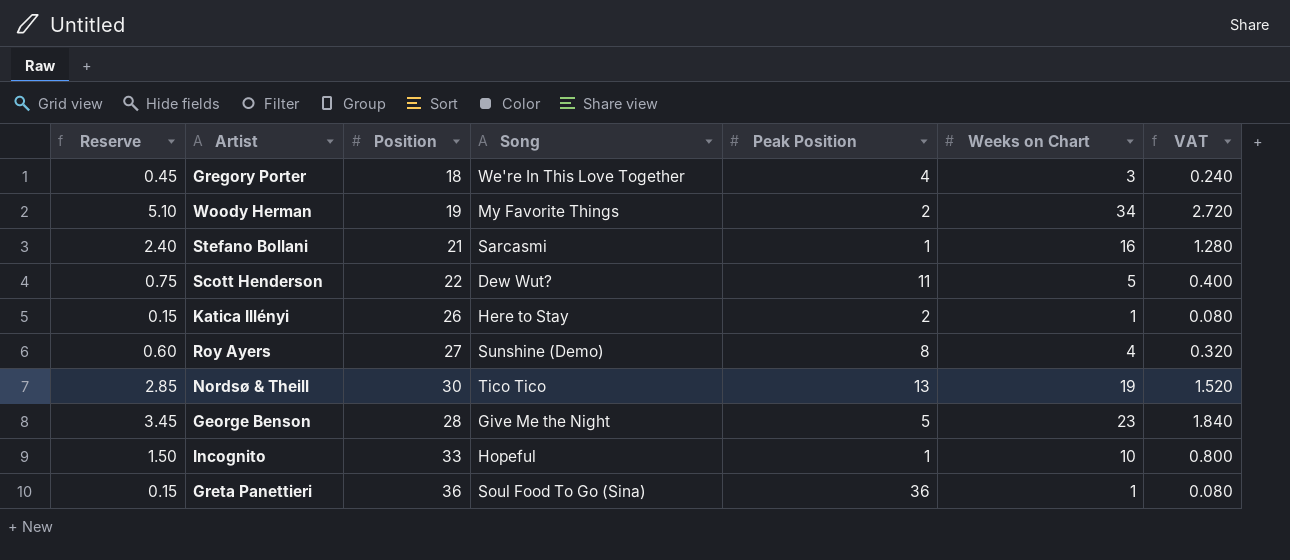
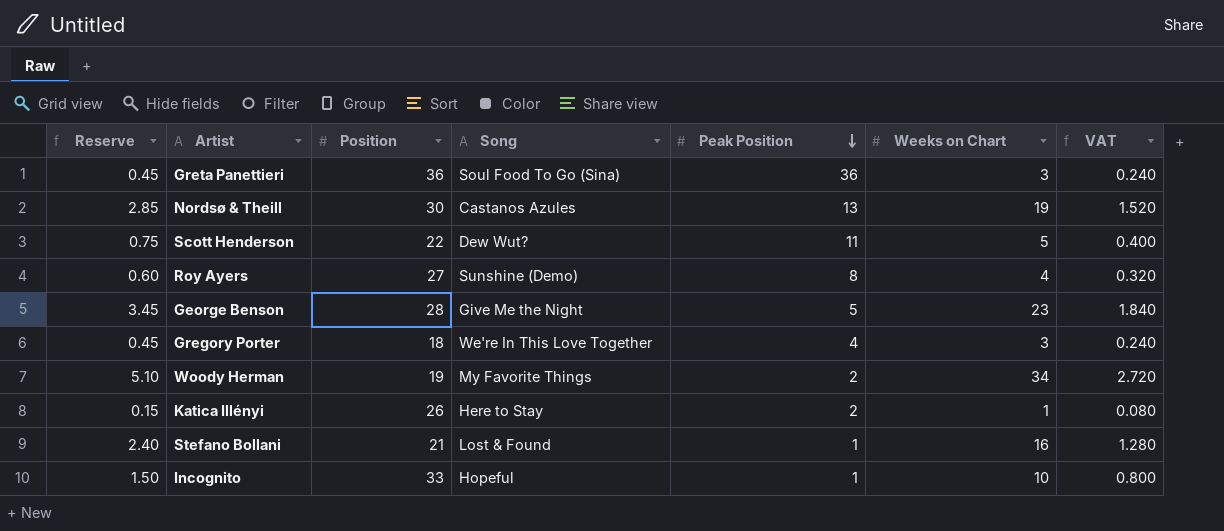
row order: none -> Peak Position descending
Greta Panettieri | Reserve: 0.15 -> 0.45
Greta Panettieri | Weeks on Chart: 1 -> 3
Greta Panettieri | VAT: 0.080 -> 0.240
Nordsø & Theill | Song: Tico Tico -> Castanos Azules
Stefano Bollani | Song: Sarcasmi -> Lost & Found

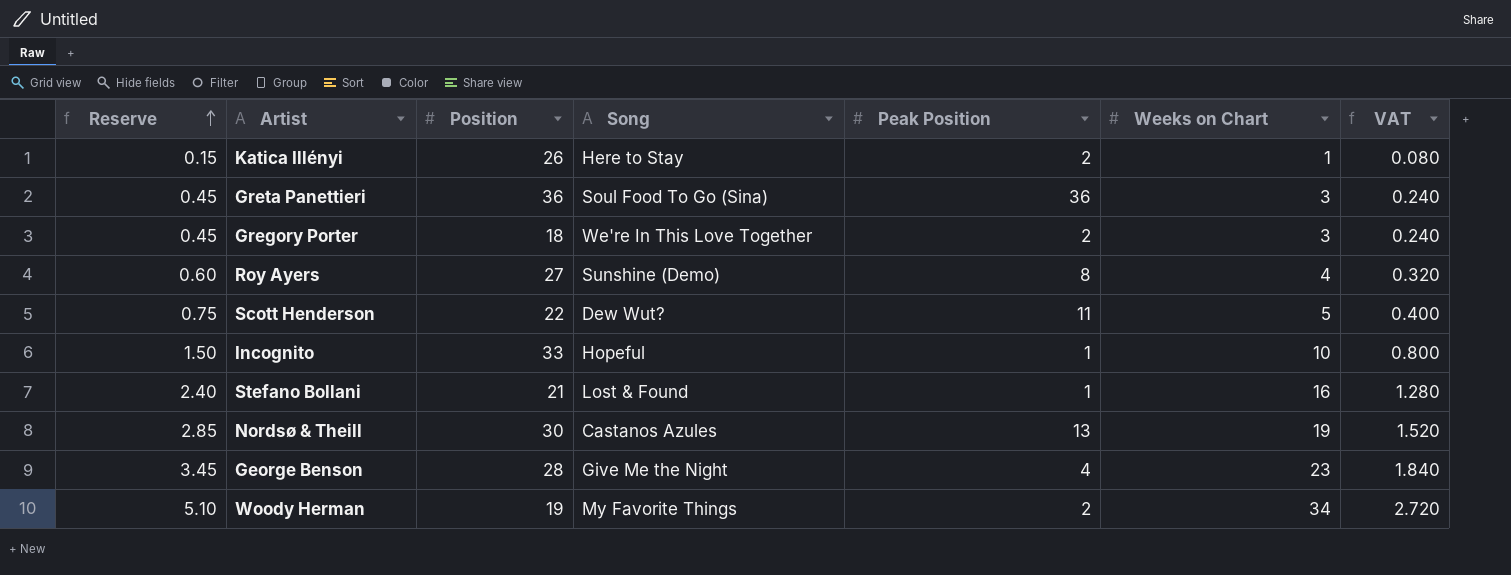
row order: Peak Position descending -> Reserve ascending
Gregory Porter | Peak Position: 4 -> 2
George Benson | Peak Position: 5 -> 4

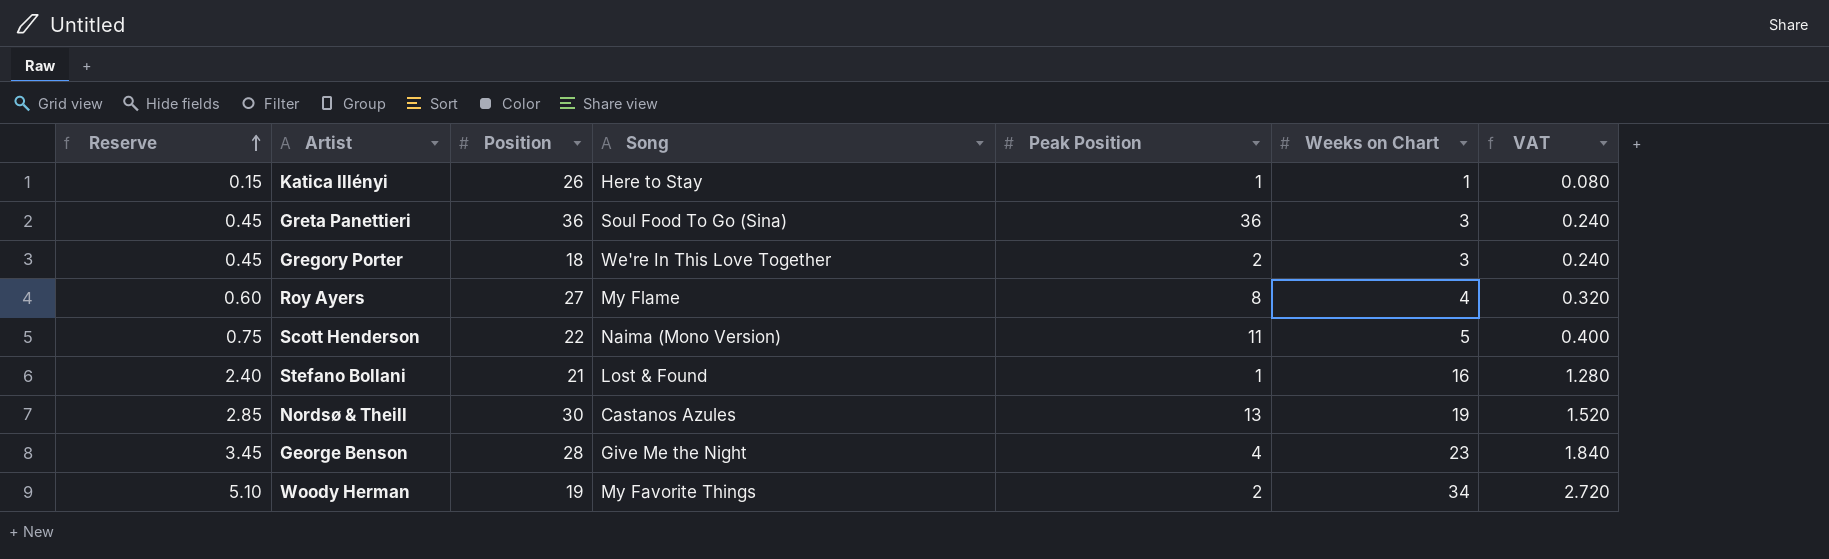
row Incognito: 1.50 | 33 | Hopeful | 1 | 10 | 0.800 -> none
Katica Illényi | Peak Position: 2 -> 1
Roy Ayers | Song: Sunshine (Demo) -> My Flame
Scott Henderson | Song: Dew Wut? -> Naima (Mono Version)

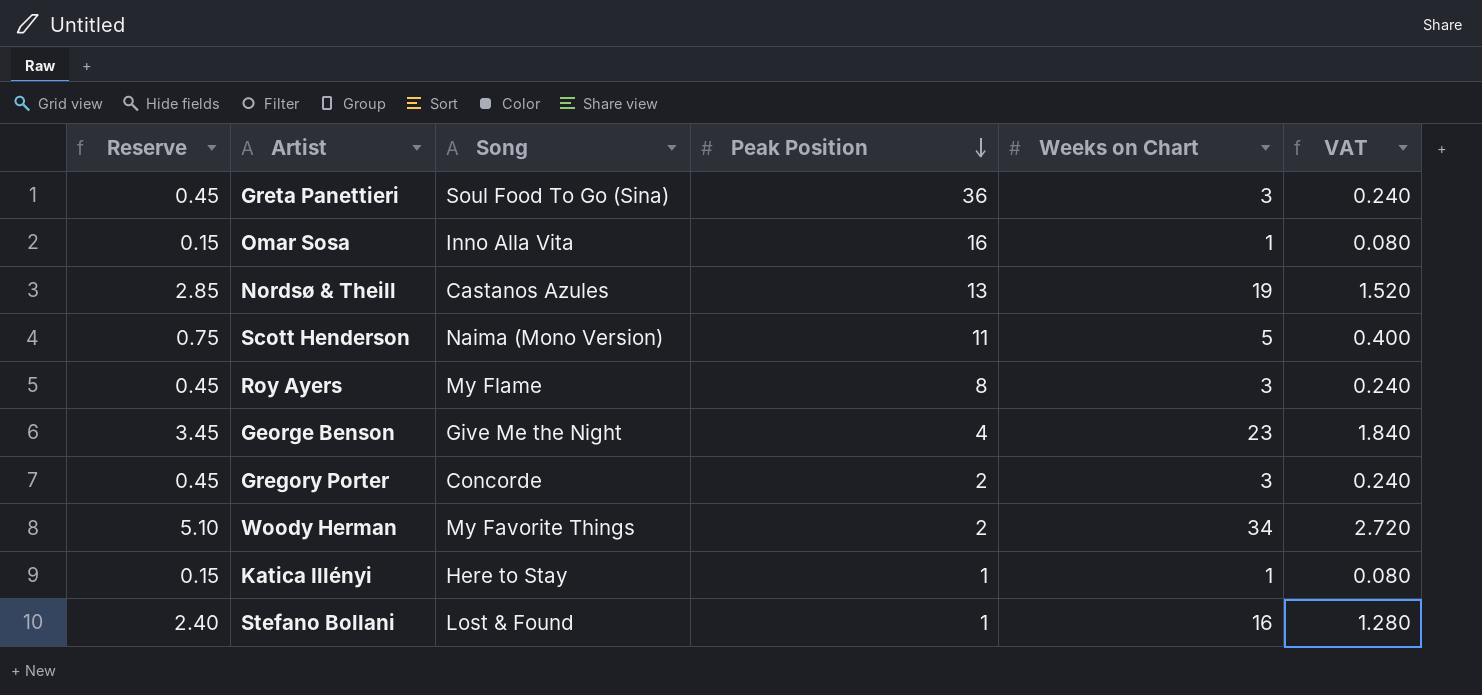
row order: Reserve ascending -> Peak Position descending
column Position | position: 3 -> none
row Omar Sosa: none -> 0.15 | Inno Alla Vita | 16 | 1 | 0.080
Roy Ayers | Reserve: 0.60 -> 0.45
Roy Ayers | Weeks on Chart: 4 -> 3
Roy Ayers | VAT: 0.320 -> 0.240
Gregory Porter | Song: We're In This Love Together -> Concorde

